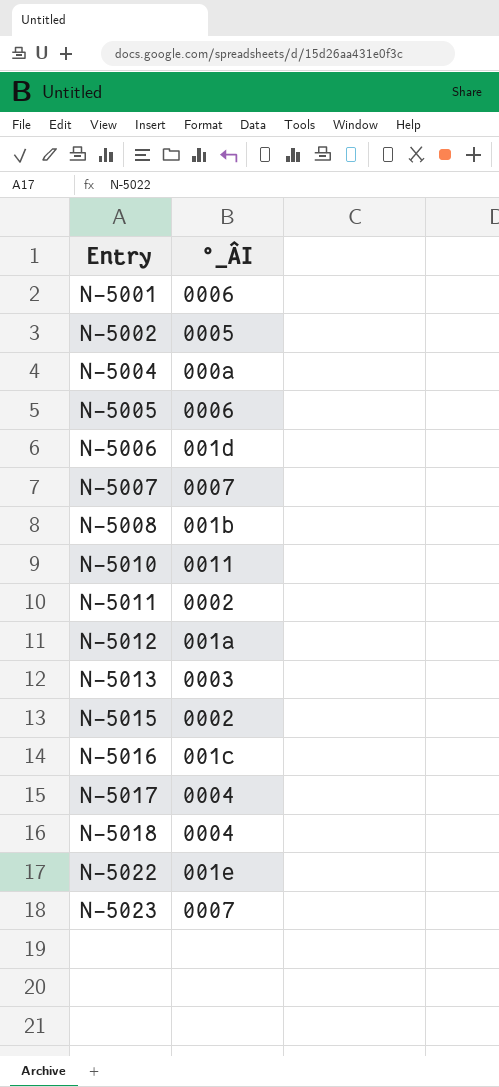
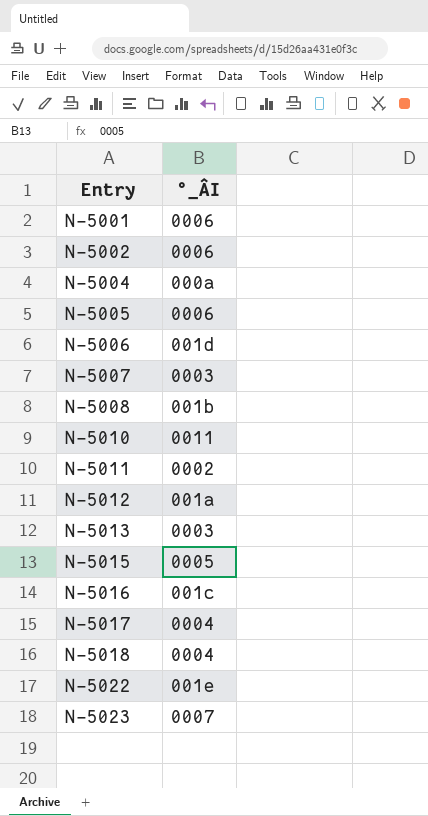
N-5002 | °_ÂI: 0005 -> 0006
N-5007 | °_ÂI: 0007 -> 0003
N-5015 | °_ÂI: 0002 -> 0005

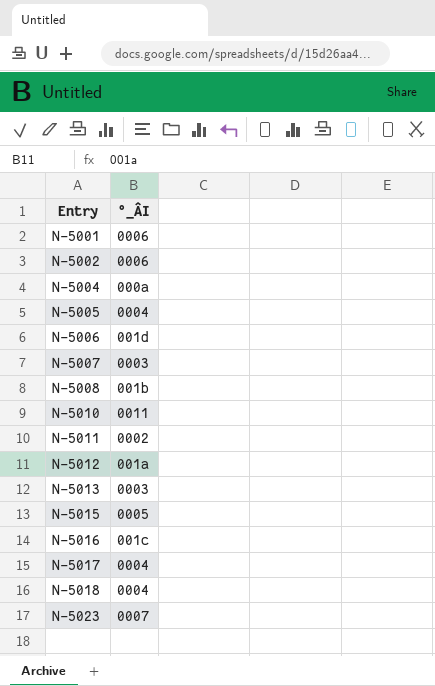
row N-5022: 001e -> none
N-5005 | °_ÂI: 0006 -> 0004

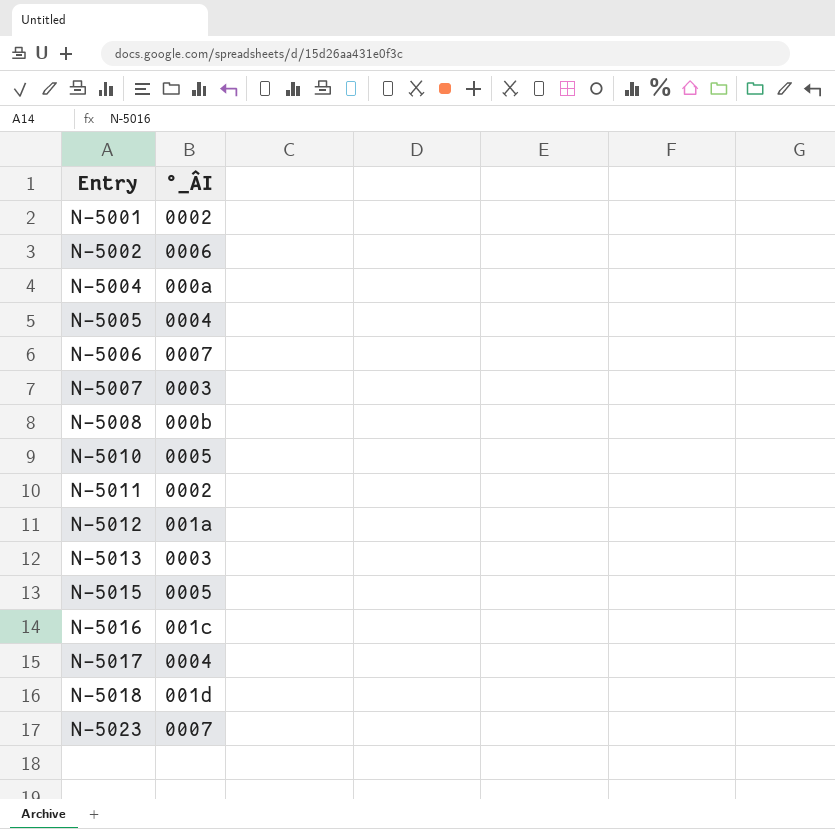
N-5001 | °_ÂI: 0006 -> 0002
N-5006 | °_ÂI: 001d -> 0007
N-5008 | °_ÂI: 001b -> 000b
N-5010 | °_ÂI: 0011 -> 0005
N-5018 | °_ÂI: 0004 -> 001d

